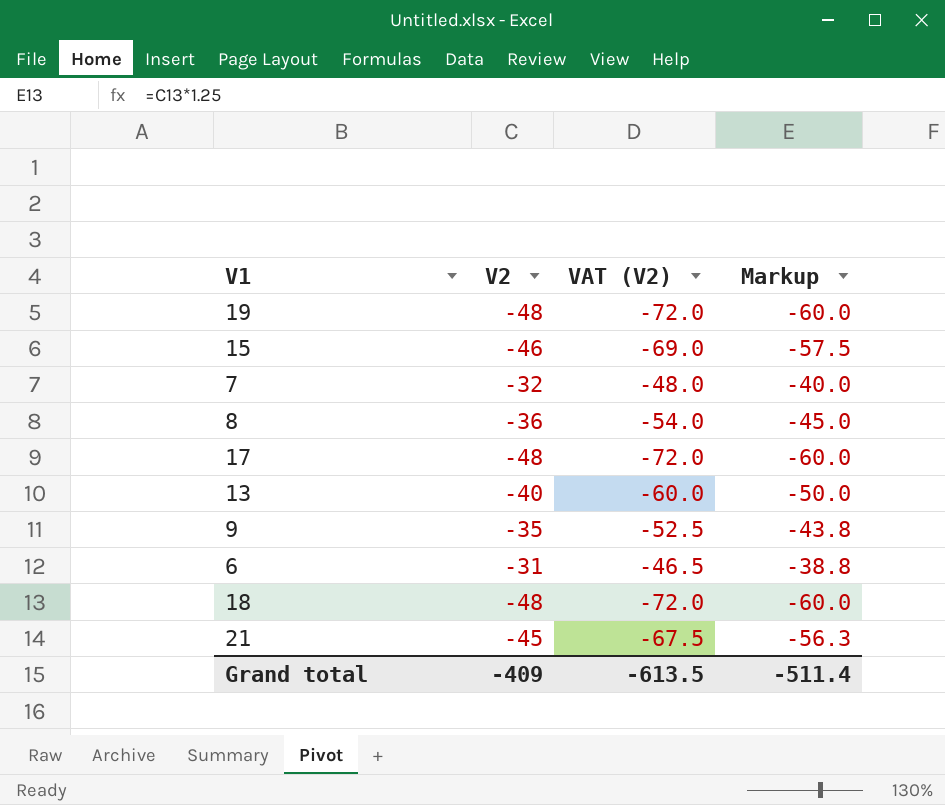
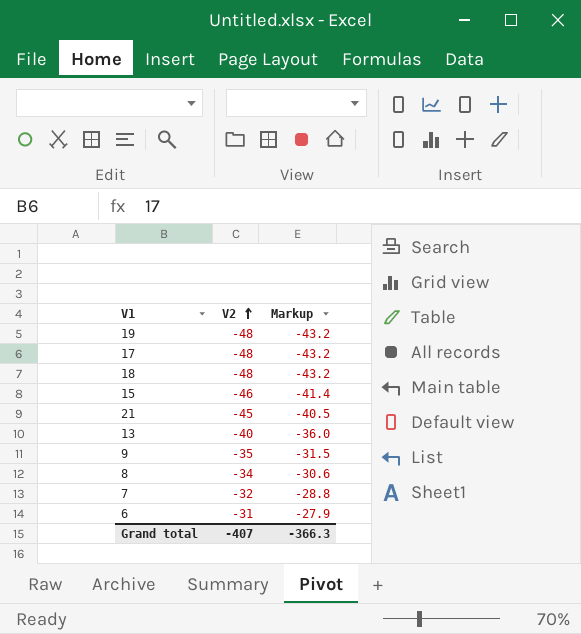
row order: none -> V2 ascending
column VAT (V2) | formula: [V2] * 1.5 -> none
column Markup | formula: [V2] * 1.25 -> [V2] * 0.9
8 | V2: -36 -> -34
Grand total | V2: -409 -> -407
Grand total | Markup: -511.4 -> -366.3

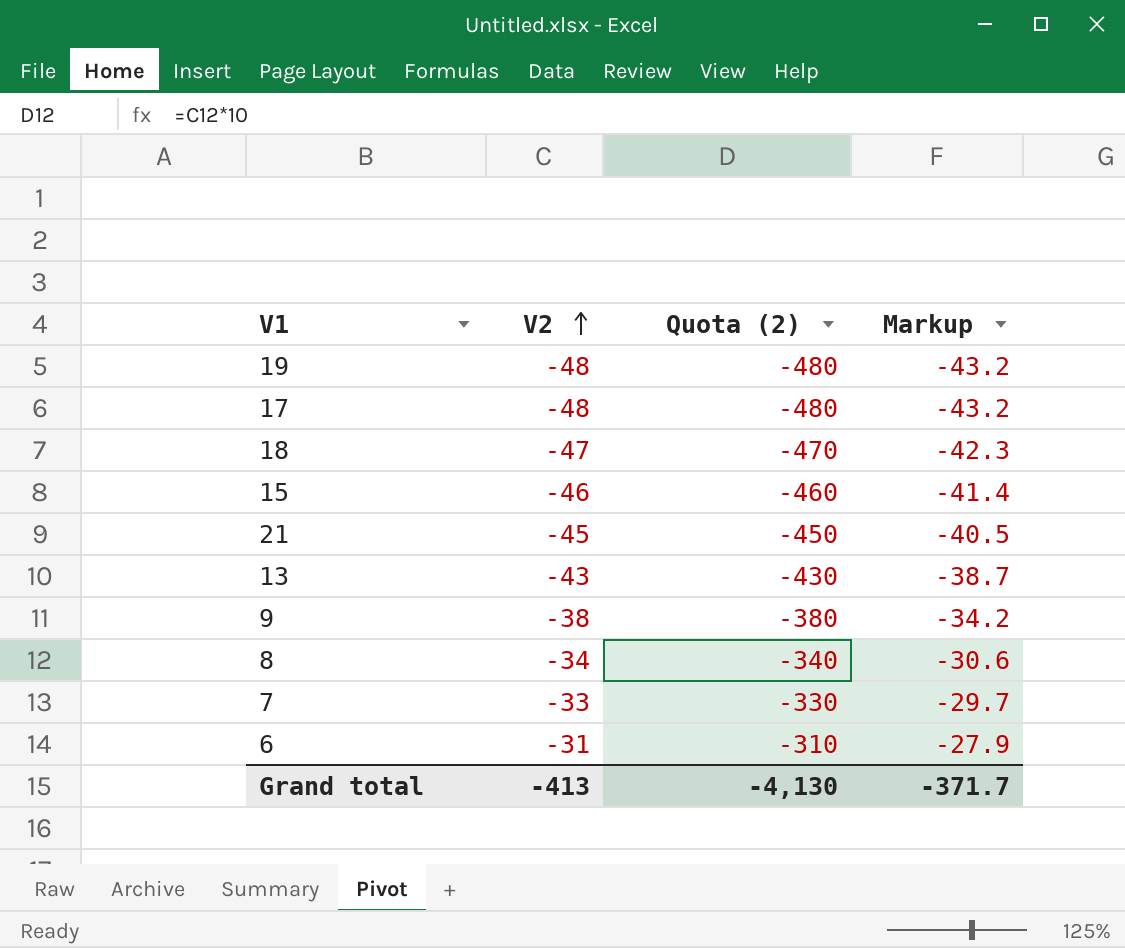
column Quota (2) | formula: none -> [V2] * 10
18 | V2: -48 -> -47
18 | Markup: -43.2 -> -42.3
13 | V2: -40 -> -43
13 | Markup: -36.0 -> -38.7
9 | V2: -35 -> -38
9 | Markup: -31.5 -> -34.2
7 | V2: -32 -> -33
7 | Markup: -28.8 -> -29.7
Grand total | V2: -407 -> -413
Grand total | Markup: -366.3 -> -371.7

